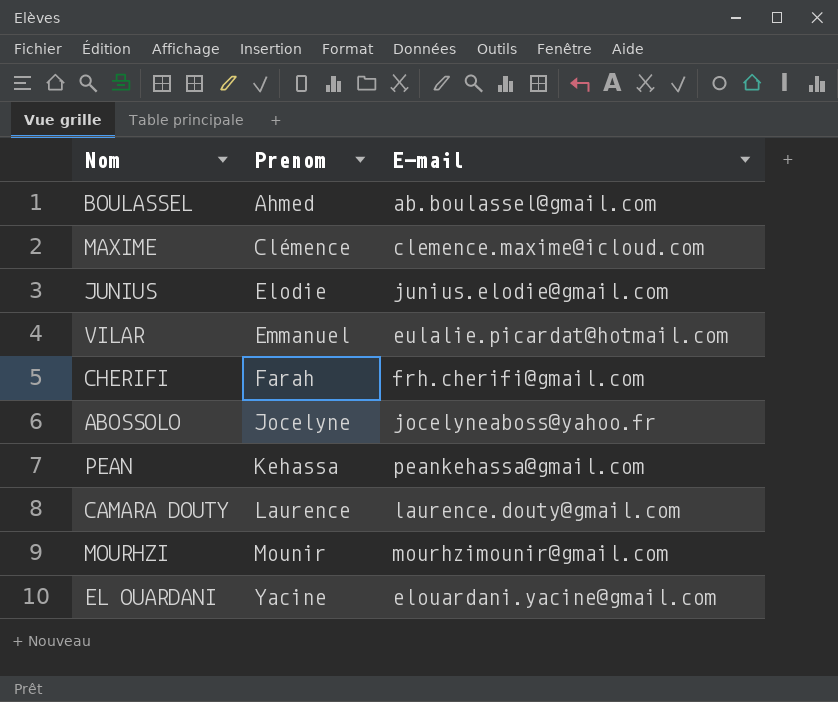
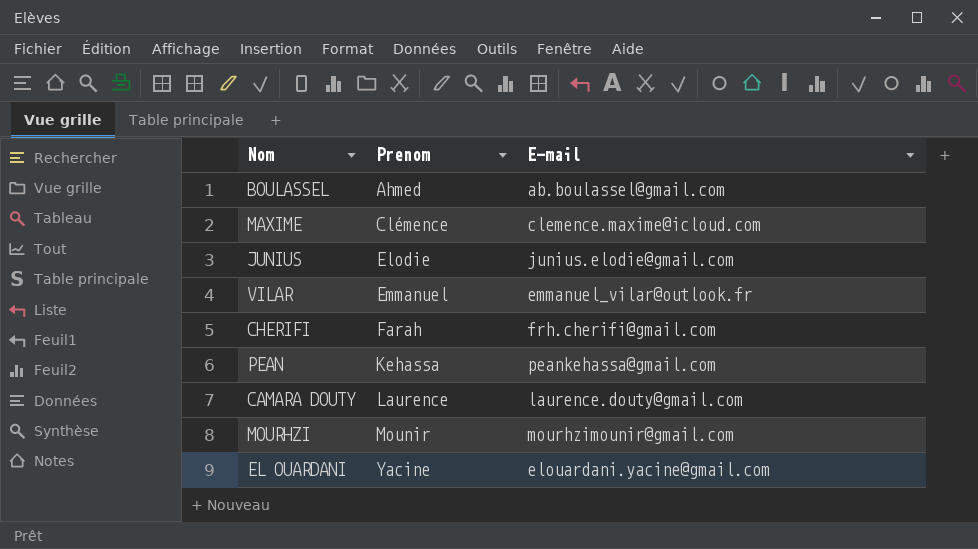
row ABOSSOLO: Jocelyne | jocelyneaboss@yahoo.fr -> none
VILAR | E-mail: eulalie.picardat@hotmail.com -> emmanuel_vilar@outlook.fr

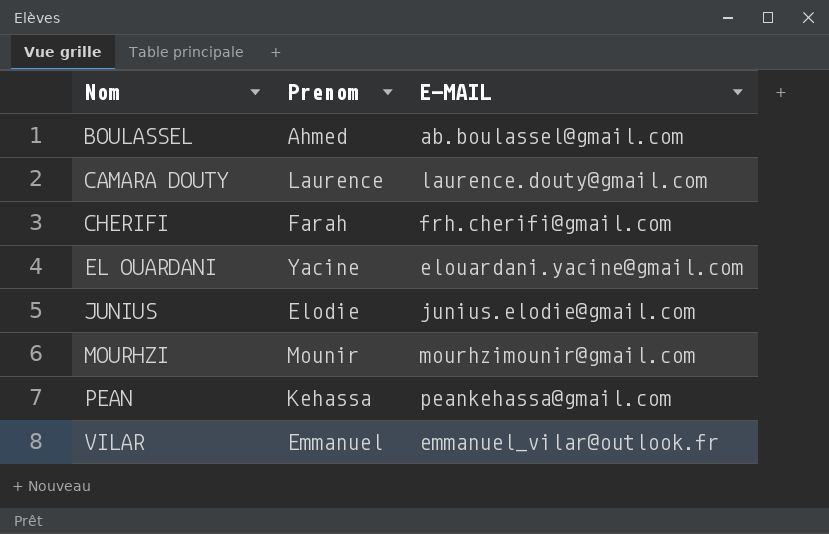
row order: Prenom ascending -> Nom ascending
column name: E-mail -> E-MAIL
row MAXIME: Clémence | clemence.maxime@icloud.com -> none

